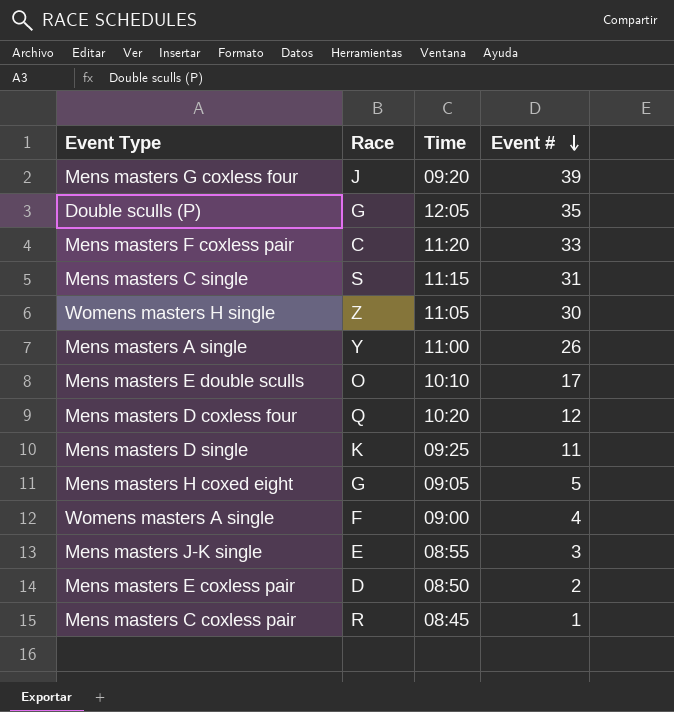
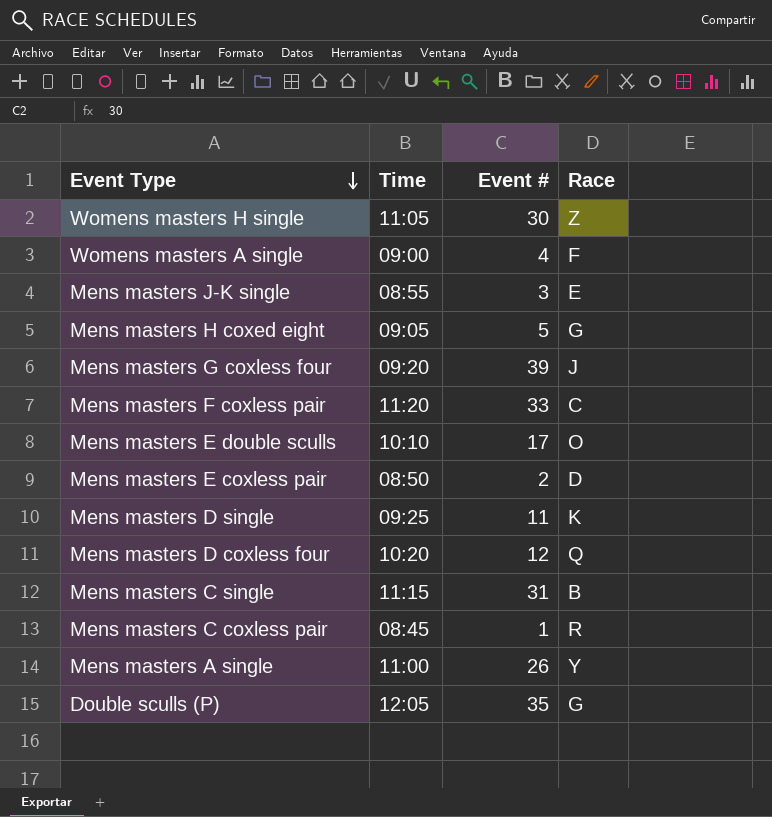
row order: Event # descending -> Event Type descending
column Race | position: 2 -> 4
Mens masters C single | Race: S -> B

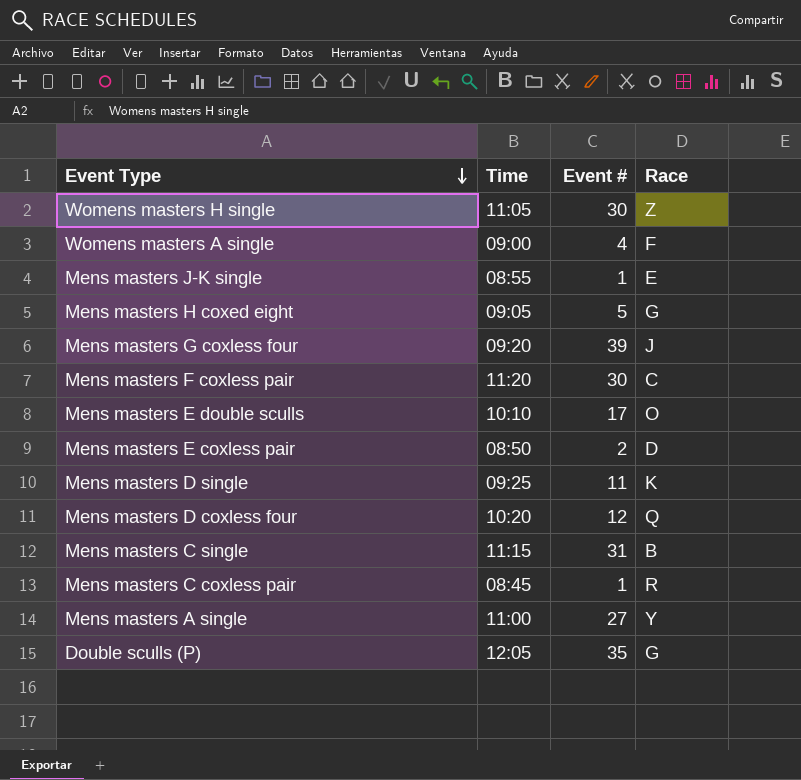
Mens masters J-K single | Event #: 3 -> 1
Mens masters F coxless pair | Event #: 33 -> 30
Mens masters A single | Event #: 26 -> 27

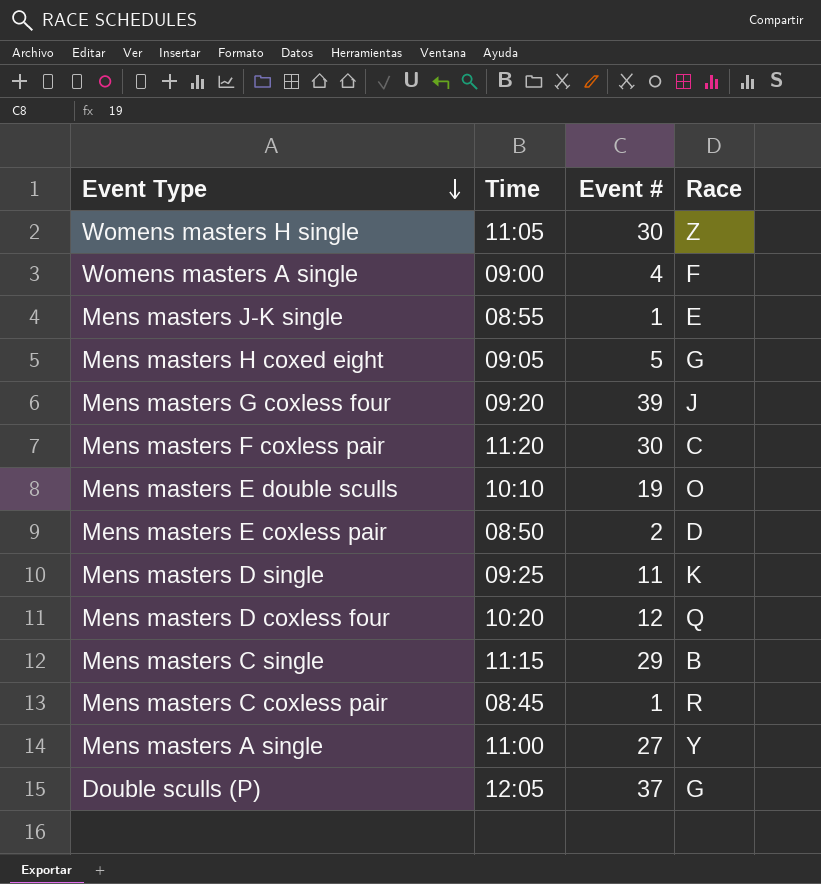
Mens masters E double sculls | Event #: 17 -> 19
Mens masters C single | Event #: 31 -> 29
Double sculls (P) | Event #: 35 -> 37

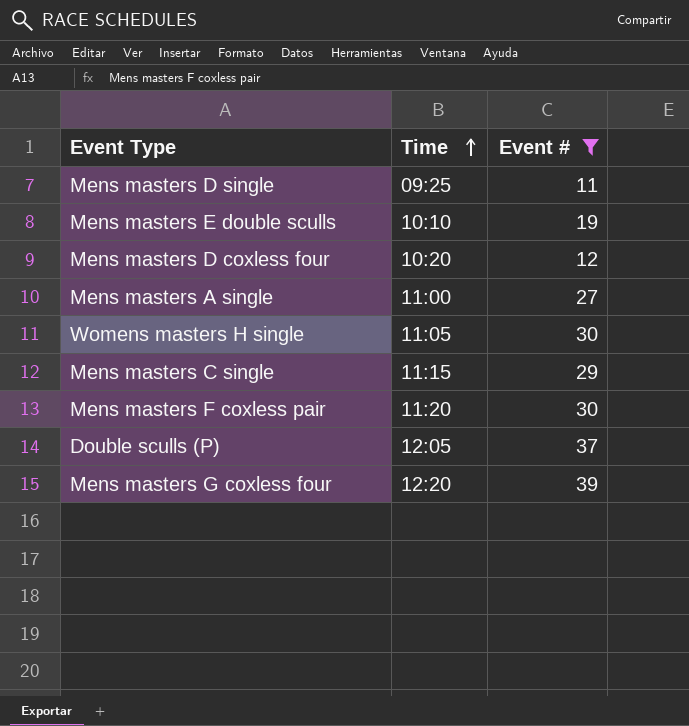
filter: none -> Event # >= 11
row order: Event Type descending -> Time ascending
column Race | position: 4 -> none
Mens masters G coxless four | Time: 09:20 -> 12:20

